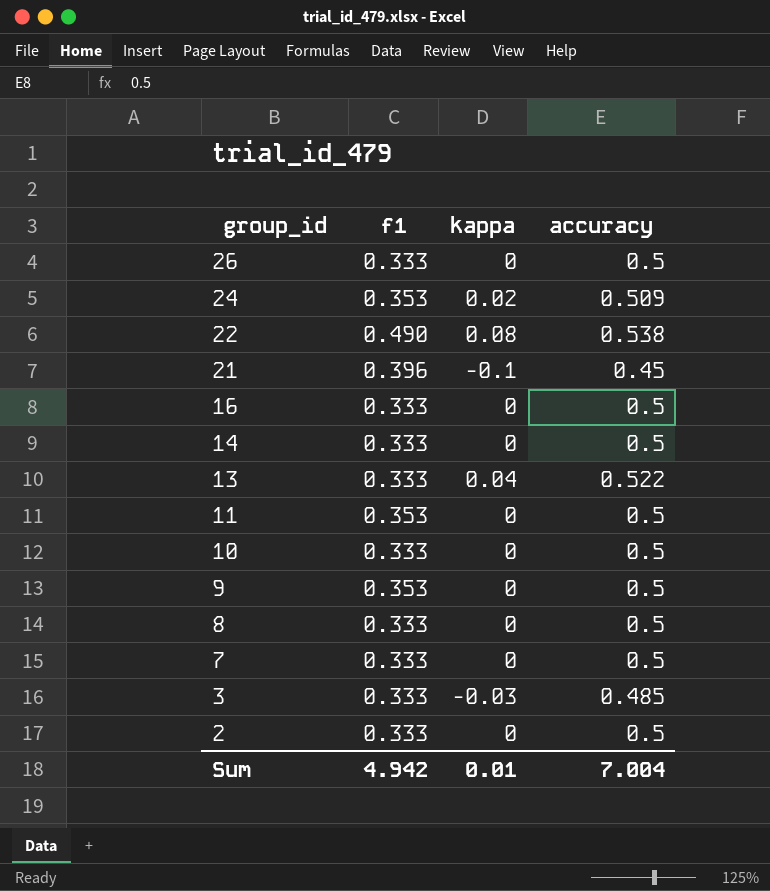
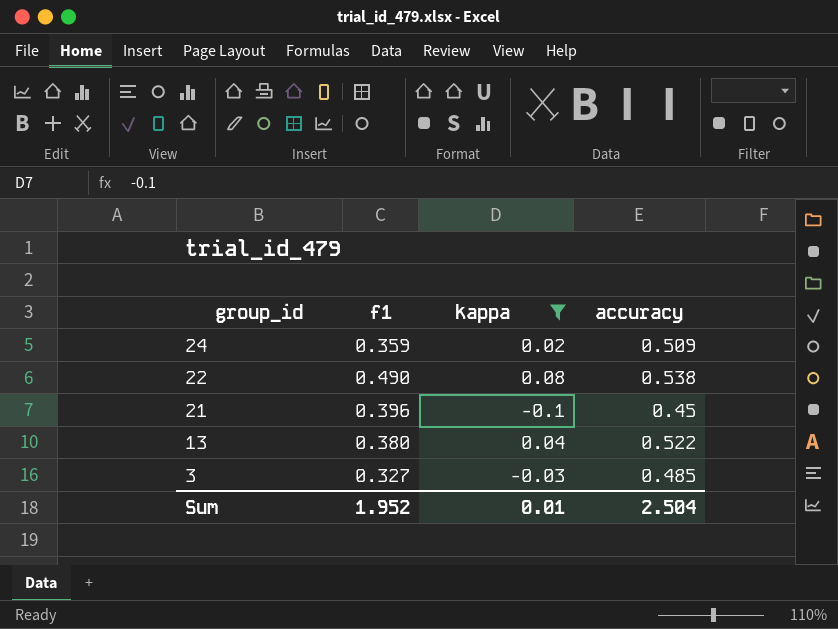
filter: none -> kappa != 0
24 | f1: 0.353 -> 0.359
13 | f1: 0.333 -> 0.380
3 | f1: 0.333 -> 0.327
Sum | f1: 4.942 -> 1.952
Sum | accuracy: 7.004 -> 2.504

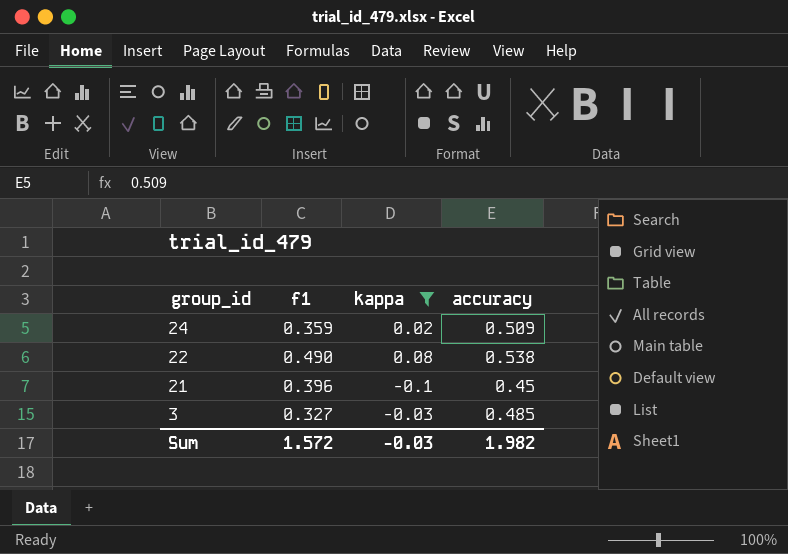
row 13: 0.380 | 0.04 | 0.522 -> none
Sum | f1: 1.952 -> 1.572
Sum | kappa: 0.01 -> -0.03
Sum | accuracy: 2.504 -> 1.982

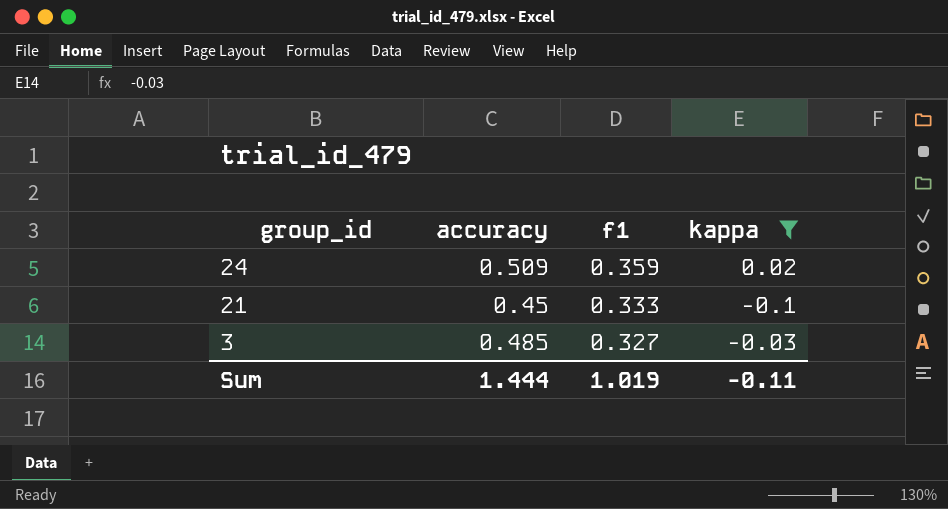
column accuracy | position: 4 -> 2
row 22: 0.490 | 0.08 | 0.538 -> none
21 | f1: 0.396 -> 0.333
Sum | accuracy: 1.982 -> 1.444
Sum | f1: 1.572 -> 1.019
Sum | kappa: -0.03 -> -0.11

